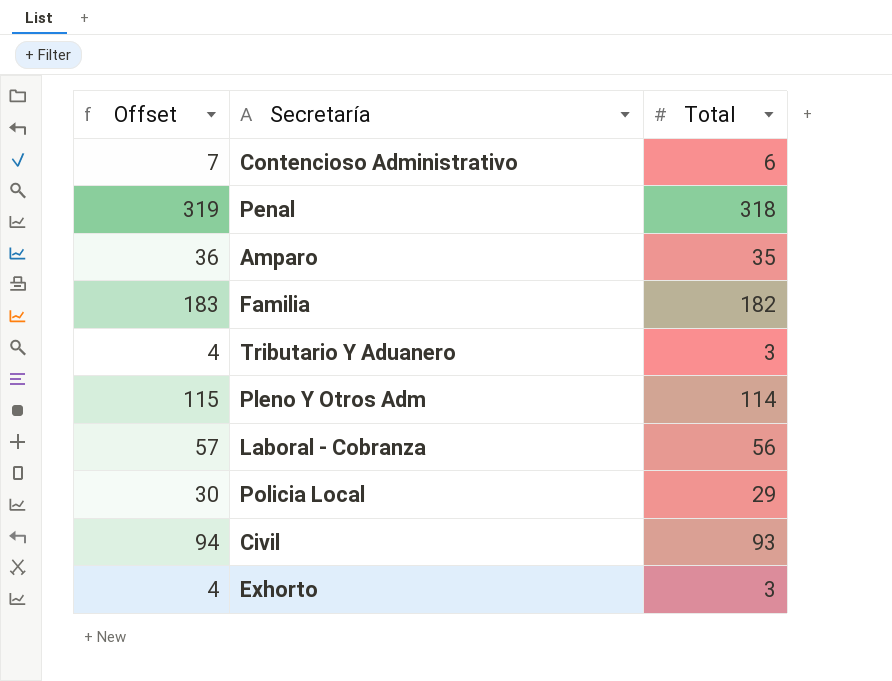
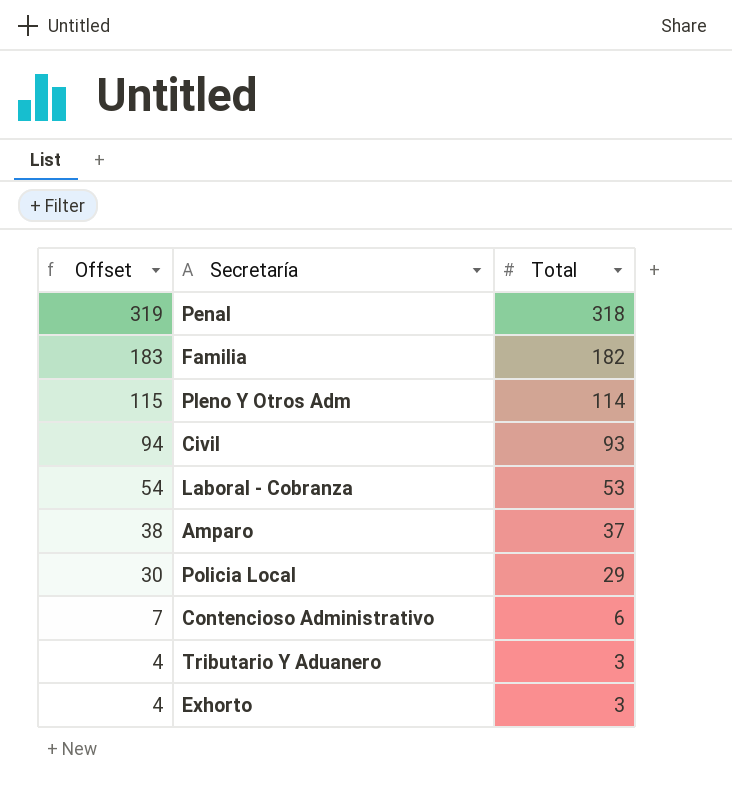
row order: none -> Offset descending
Laboral - Cobranza | Offset: 57 -> 54
Laboral - Cobranza | Total: 56 -> 53
Amparo | Offset: 36 -> 38
Amparo | Total: 35 -> 37

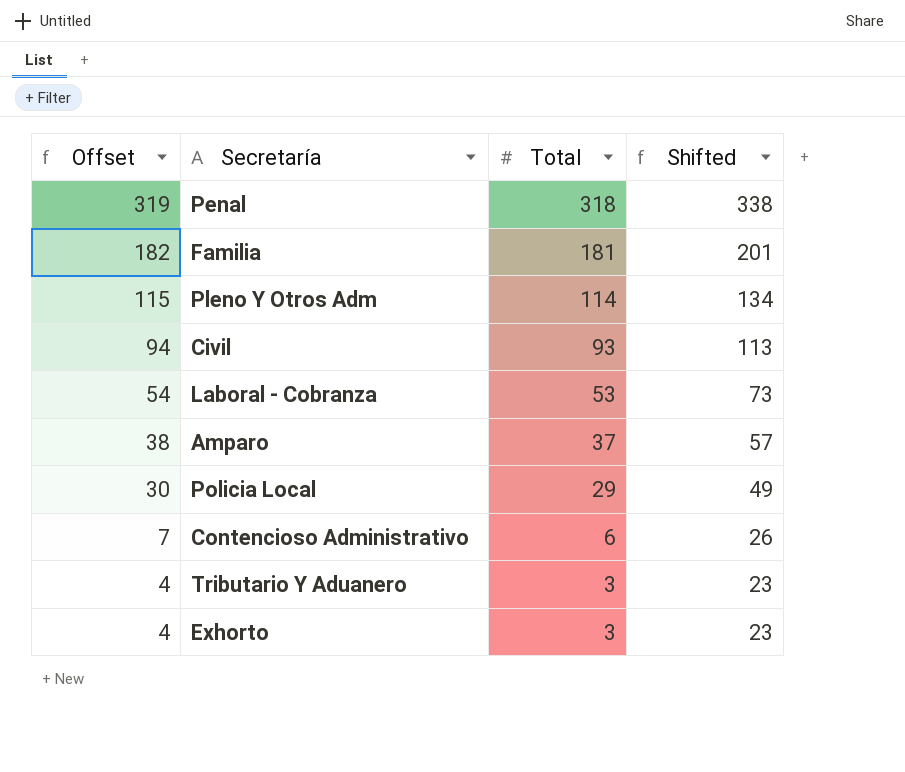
column Shifted | formula: none -> [Total] + 20
Familia | Offset: 183 -> 182
Familia | Total: 182 -> 181

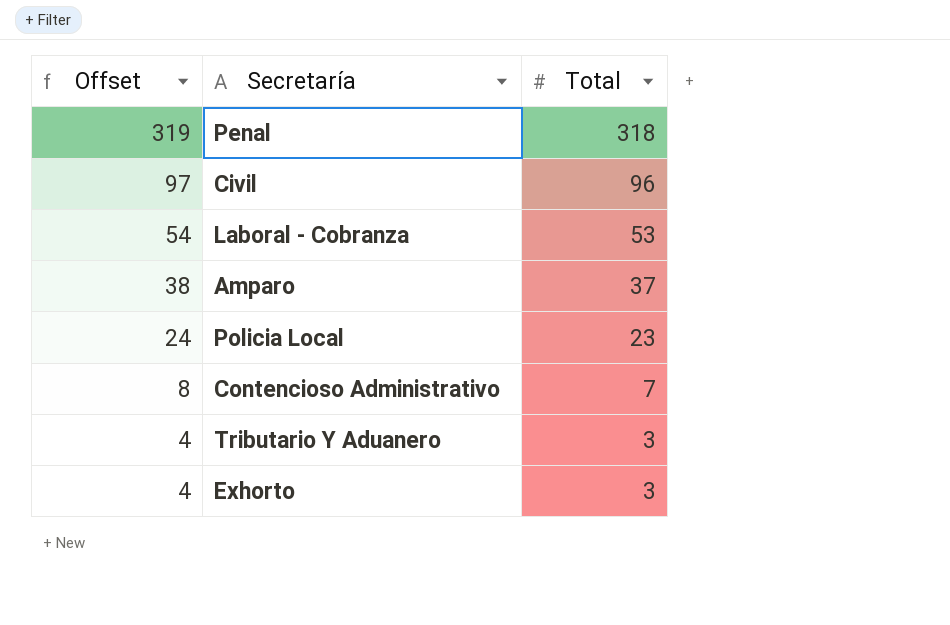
column Shifted | formula: [Total] + 20 -> none
row Familia: 182 | 181 | 201 -> none
row Pleno Y Otros Adm: 115 | 114 | 134 -> none
Civil | Offset: 94 -> 97
Civil | Total: 93 -> 96
Policia Local | Offset: 30 -> 24
Policia Local | Total: 29 -> 23
Contencioso Administrativo | Offset: 7 -> 8
Contencioso Administrativo | Total: 6 -> 7

